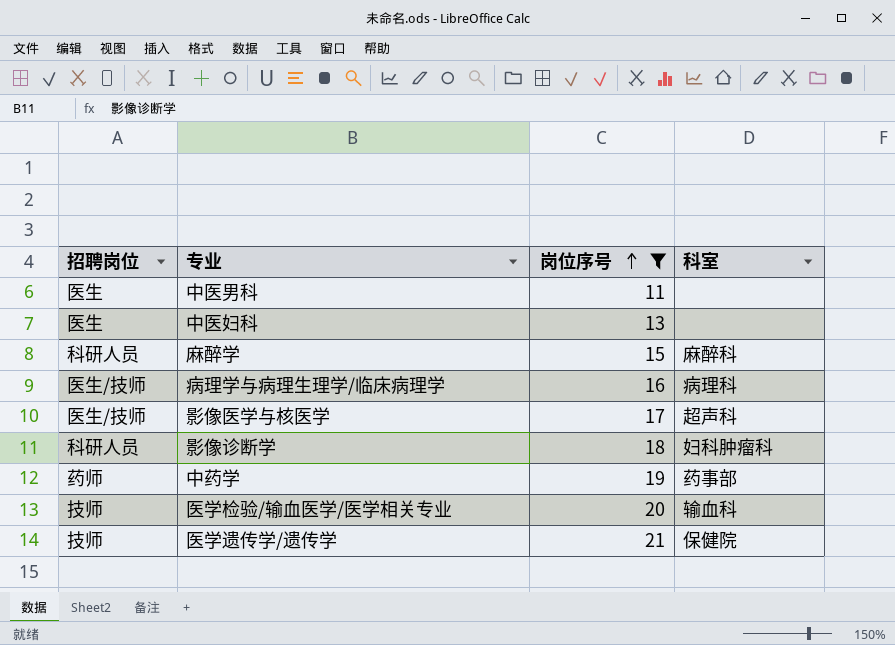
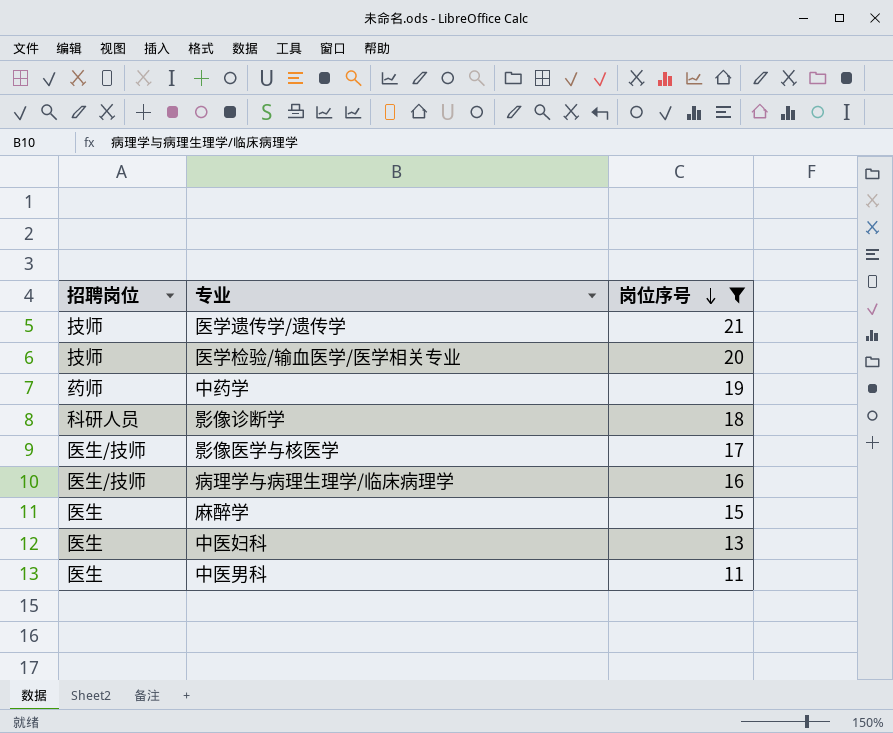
row order: 岗位序号 ascending -> 岗位序号 descending
column 科室 | position: 4 -> none
麻醉学 | 招聘岗位: 科研人员 -> 医生

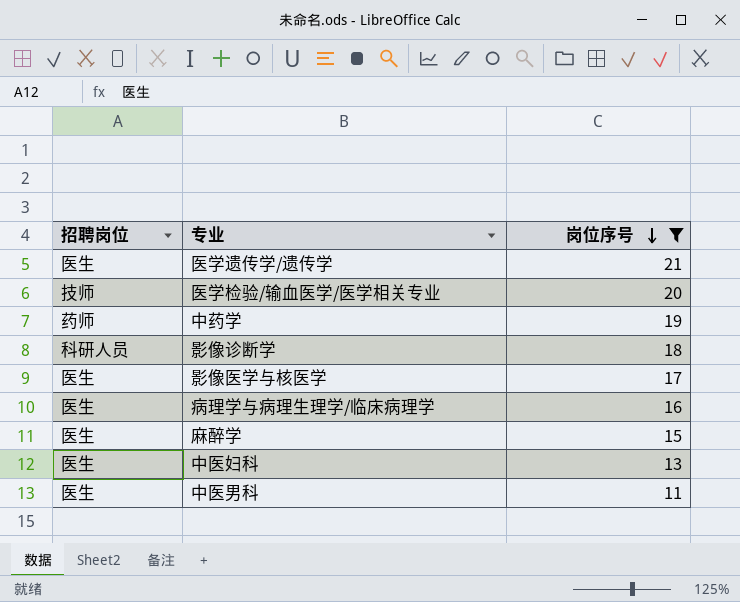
医学遗传学/遗传学 | 招聘岗位: 技师 -> 医生
影像医学与核医学 | 招聘岗位: 医生/技师 -> 医生
病理学与病理生理学/临床病理学 | 招聘岗位: 医生/技师 -> 医生

